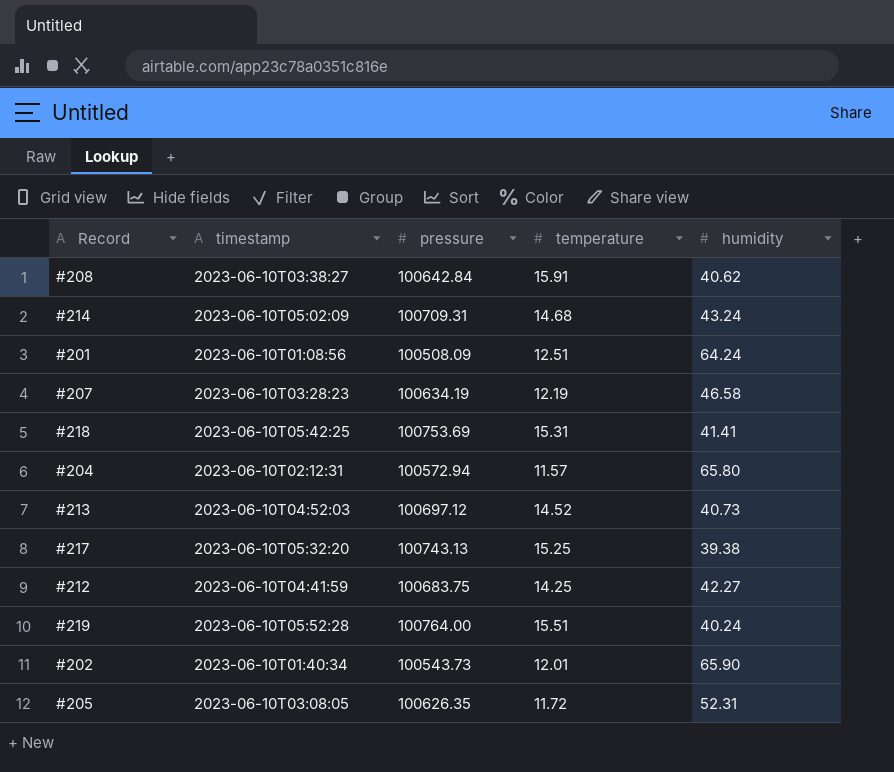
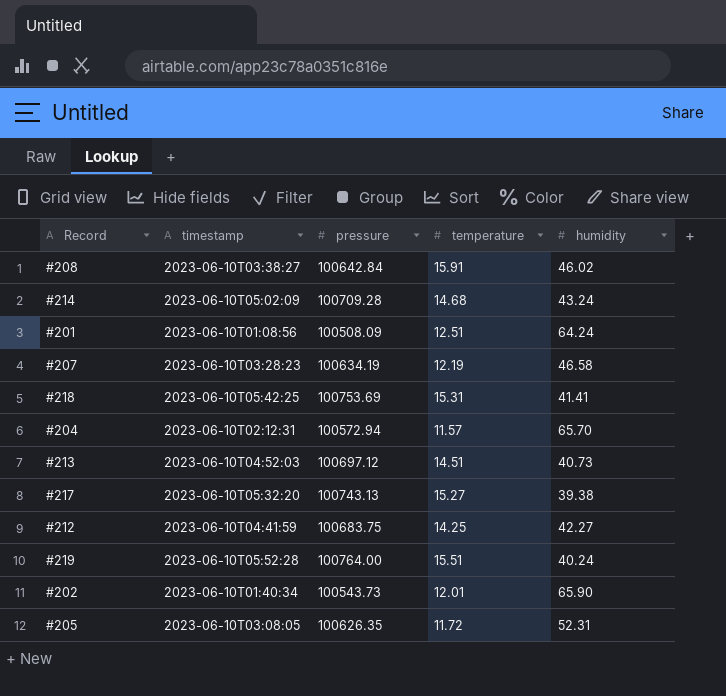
#208 | humidity: 40.62 -> 46.02
#214 | pressure: 100709.31 -> 100709.28
#204 | humidity: 65.80 -> 65.70
#213 | temperature: 14.52 -> 14.51
#217 | temperature: 15.25 -> 15.27

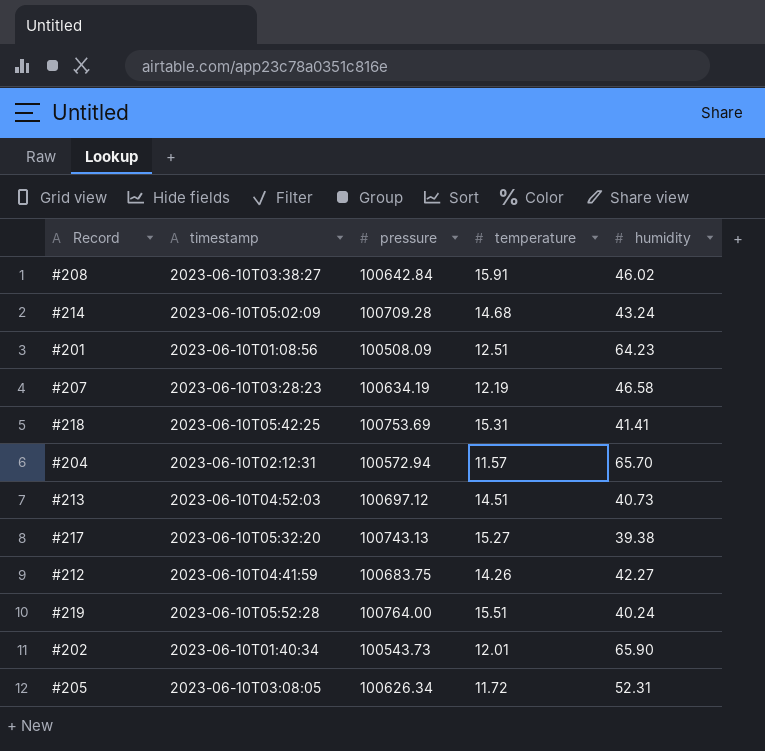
#201 | humidity: 64.24 -> 64.23
#212 | temperature: 14.25 -> 14.26
#205 | pressure: 100626.35 -> 100626.34

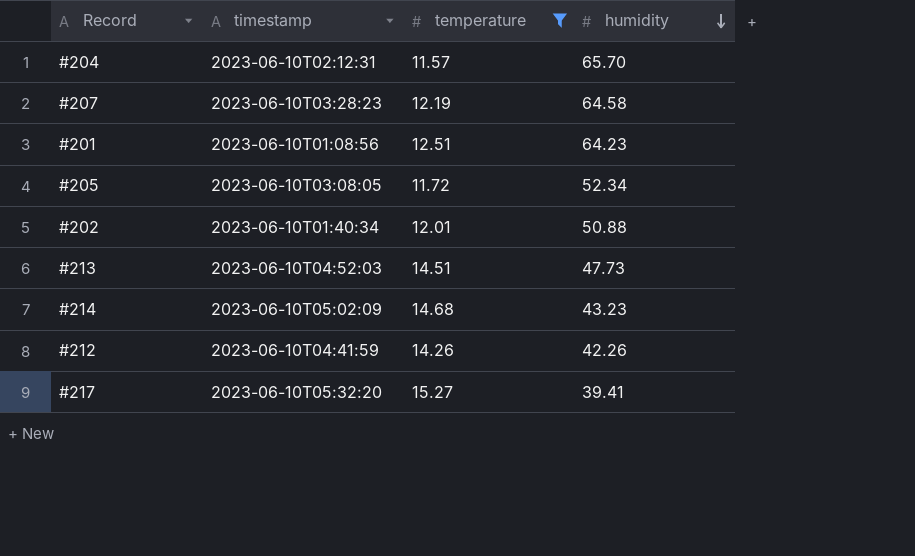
filter: none -> temperature <= 15.27
row order: none -> humidity descending
column pressure | position: 3 -> none
#207 | humidity: 46.58 -> 64.58
#205 | humidity: 52.31 -> 52.34
#202 | humidity: 65.90 -> 50.88
#213 | humidity: 40.73 -> 47.73
#214 | humidity: 43.24 -> 43.23
#212 | humidity: 42.27 -> 42.26
#217 | humidity: 39.38 -> 39.41

